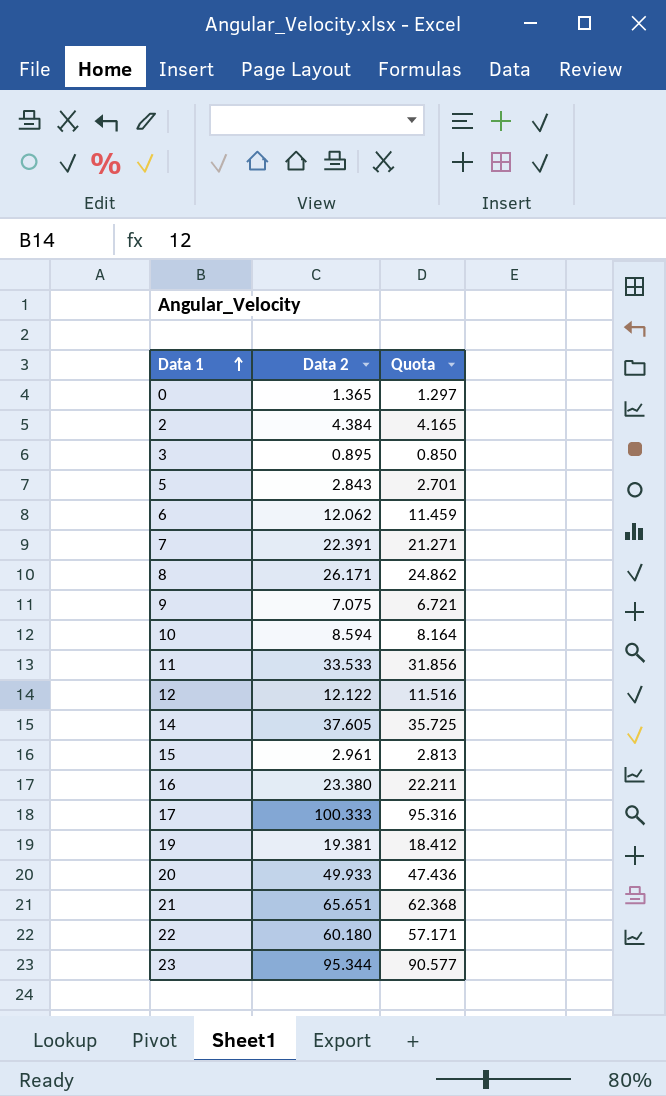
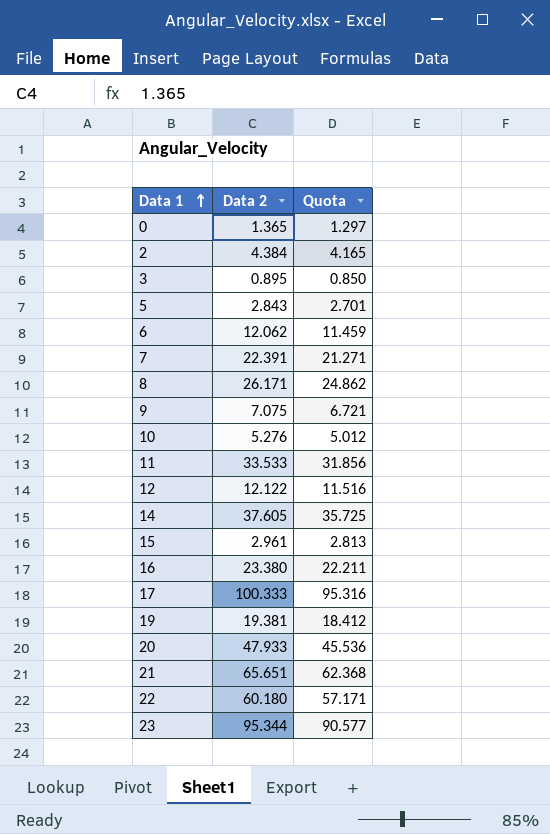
10 | Data 2: 8.594 -> 5.276
10 | Quota: 8.164 -> 5.012
20 | Data 2: 49.933 -> 47.933
20 | Quota: 47.436 -> 45.536

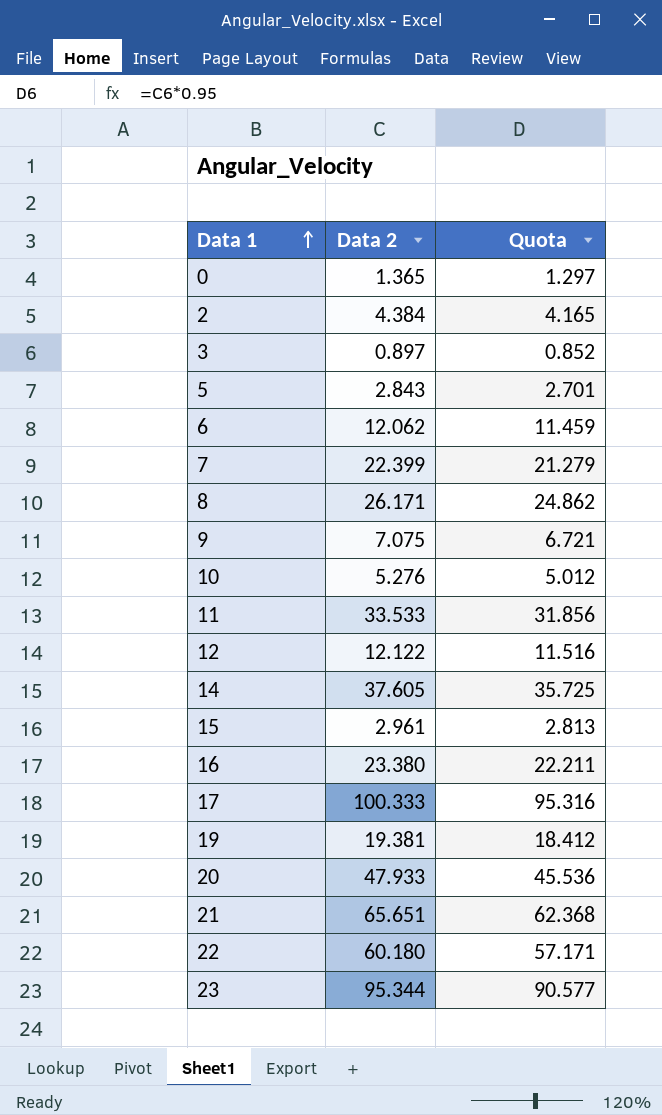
3 | Data 2: 0.895 -> 0.897
3 | Quota: 0.850 -> 0.852
7 | Data 2: 22.391 -> 22.399
7 | Quota: 21.271 -> 21.279

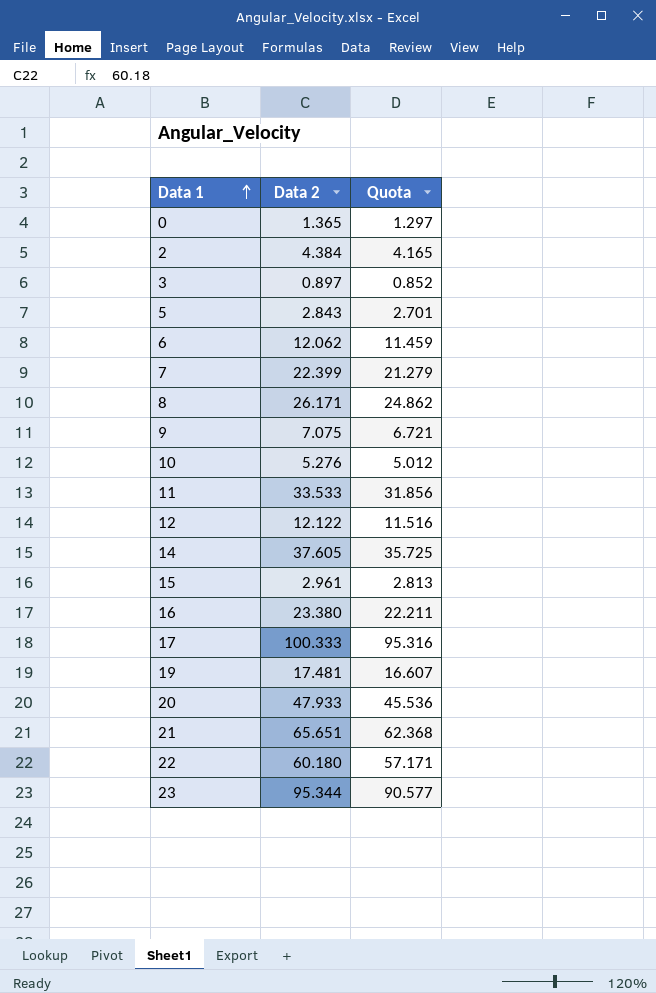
19 | Data 2: 19.381 -> 17.481
19 | Quota: 18.412 -> 16.607

